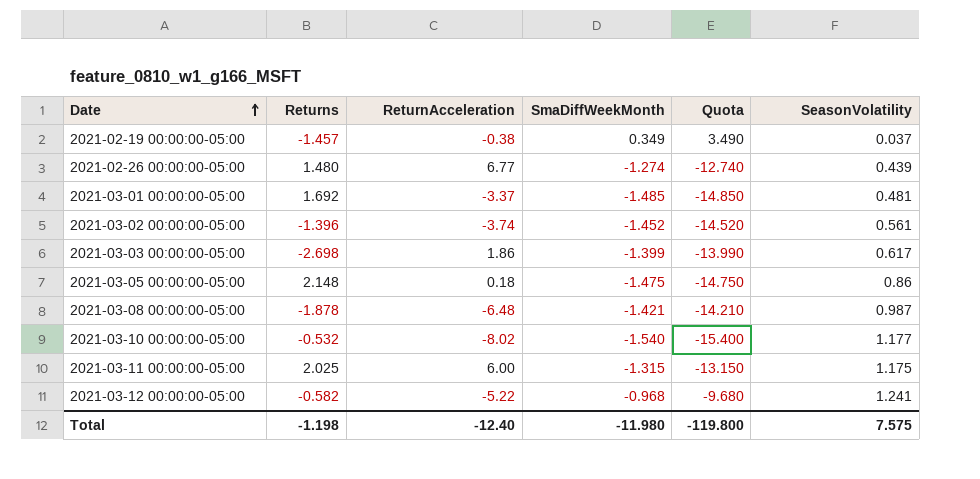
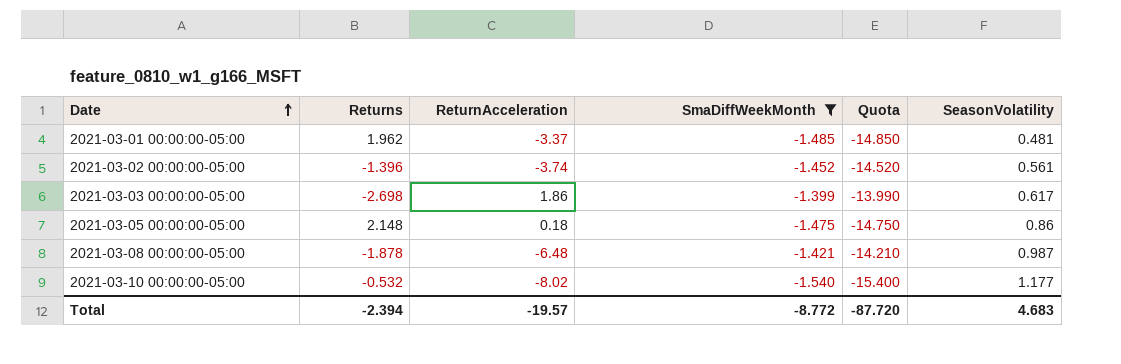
filter: none -> SmaDiffWeekMonth <= -1.399
2021-03-01 00:00:00-05:00 | Returns: 1.692 -> 1.962
Total | Returns: -1.198 -> -2.394
Total | ReturnAcceleration: -12.40 -> -19.57
Total | SmaDiffWeekMonth: -11.980 -> -8.772
Total | Quota: -119.800 -> -87.720
Total | SeasonVolatility: 7.575 -> 4.683

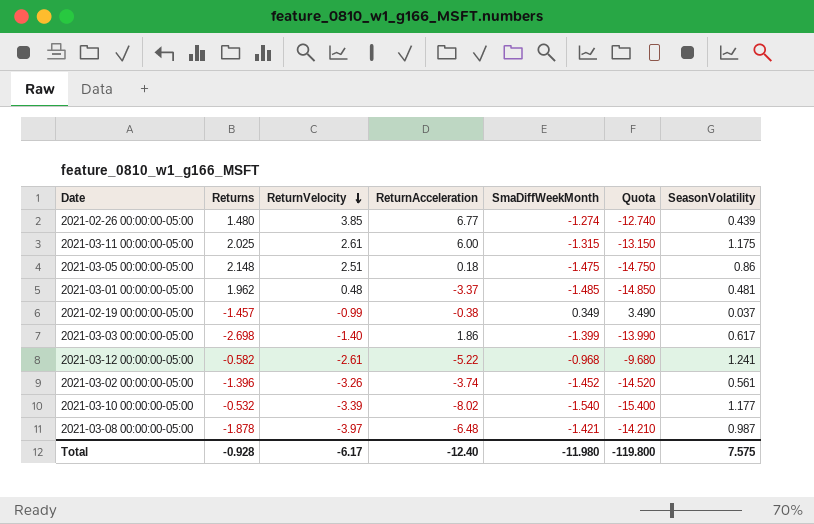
filter: SmaDiffWeekMonth <= -1.399 -> none
row order: Date ascending -> ReturnVelocity descending
column ReturnVelocity | position: none -> 3
Total | Returns: -2.394 -> -0.928
Total | ReturnAcceleration: -19.57 -> -12.40
Total | SmaDiffWeekMonth: -8.772 -> -11.980
Total | Quota: -87.720 -> -119.800
Total | SeasonVolatility: 4.683 -> 7.575

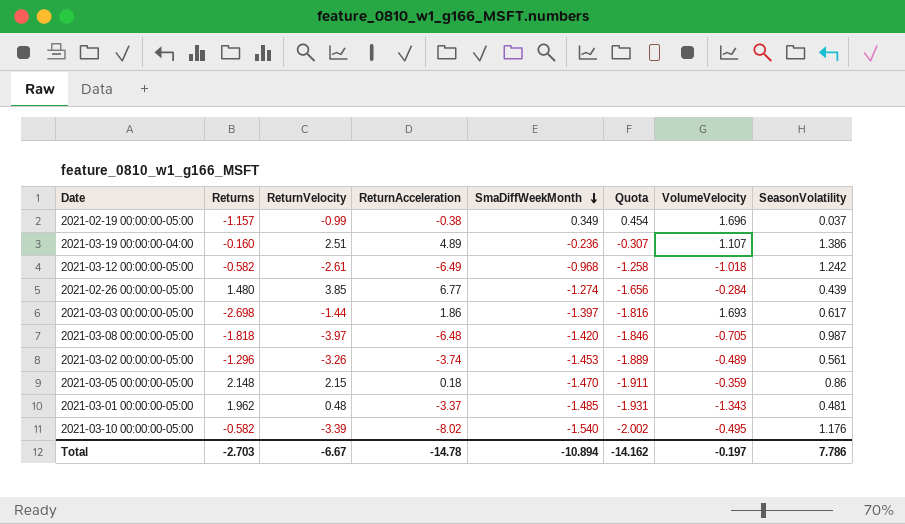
row order: ReturnVelocity descending -> SmaDiffWeekMonth descending
column Quota | formula: [SmaDiffWeekMonth] * 10 -> [SmaDiffWeekMonth] * 1.3
column VolumeVelocity | position: none -> 7
row 2021-03-11 00:00:00-05:00: 2.025 | 2.61 | 6.00 | -1.315 | -13.150 | 1.175 -> none
2021-02-19 00:00:00-05:00 | Returns: -1.457 -> -1.157
row 2021-03-19 00:00:00-04:00: none -> -0.160 | 2.51 | 4.89 | -0.236 | -0.307 | 1.107 | 1.386
2021-03-12 00:00:00-05:00 | ReturnAcceleration: -5.22 -> -6.49
2021-03-12 00:00:00-05:00 | SeasonVolatility: 1.241 -> 1.242
2021-03-03 00:00:00-05:00 | ReturnVelocity: -1.40 -> -1.44
2021-03-03 00:00:00-05:00 | SmaDiffWeekMonth: -1.399 -> -1.397
2021-03-08 00:00:00-05:00 | Returns: -1.878 -> -1.818
2021-03-08 00:00:00-05:00 | SmaDiffWeekMonth: -1.421 -> -1.420
2021-03-02 00:00:00-05:00 | Returns: -1.396 -> -1.296
2021-03-02 00:00:00-05:00 | SmaDiffWeekMonth: -1.452 -> -1.453
2021-03-05 00:00:00-05:00 | ReturnVelocity: 2.51 -> 2.15
2021-03-05 00:00:00-05:00 | SmaDiffWeekMonth: -1.475 -> -1.470
2021-03-10 00:00:00-05:00 | Returns: -0.532 -> -0.582
2021-03-10 00:00:00-05:00 | SeasonVolatility: 1.177 -> 1.176
Total | Returns: -0.928 -> -2.703
Total | ReturnVelocity: -6.17 -> -6.67
Total | ReturnAcceleration: -12.40 -> -14.78
Total | SmaDiffWeekMonth: -11.980 -> -10.894
Total | Quota: -119.800 -> -14.162
Total | SeasonVolatility: 7.575 -> 7.786

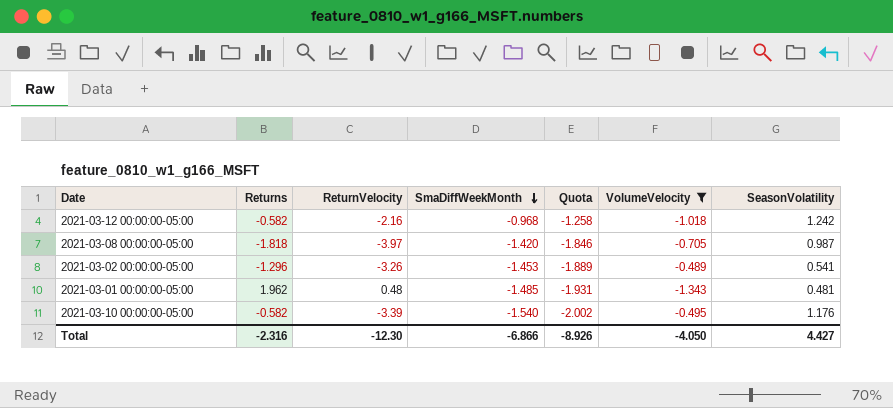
filter: none -> VolumeVelocity <= -0.489
column ReturnAcceleration | position: 4 -> none
2021-03-12 00:00:00-05:00 | ReturnVelocity: -2.61 -> -2.16
2021-03-02 00:00:00-05:00 | SeasonVolatility: 0.561 -> 0.541
Total | Returns: -2.703 -> -2.316
Total | ReturnVelocity: -6.67 -> -12.30
Total | SmaDiffWeekMonth: -10.894 -> -6.866
Total | Quota: -14.162 -> -8.926
Total | VolumeVelocity: -0.197 -> -4.050
Total | SeasonVolatility: 7.786 -> 4.427

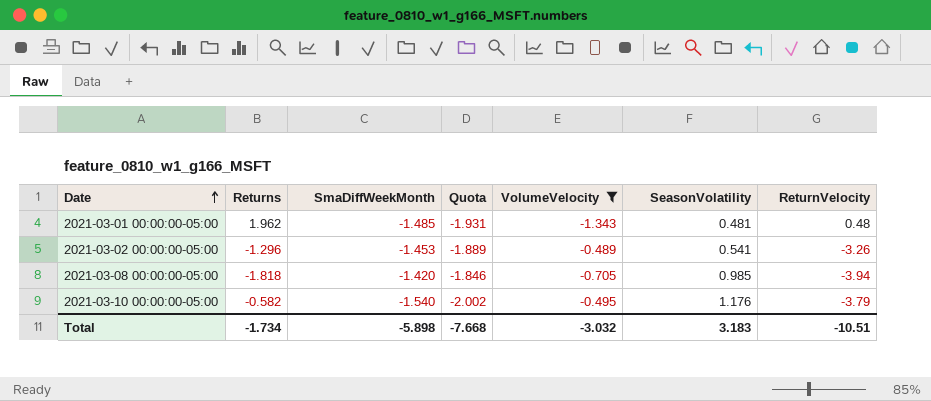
row order: SmaDiffWeekMonth descending -> Date ascending
column ReturnVelocity | position: 3 -> 7
row 2021-03-12 00:00:00-05:00: -0.582 | -2.16 | -0.968 | -1.258 | -1.018 | 1.242 -> none
2021-03-08 00:00:00-05:00 | SeasonVolatility: 0.987 -> 0.985
2021-03-08 00:00:00-05:00 | ReturnVelocity: -3.97 -> -3.94
2021-03-10 00:00:00-05:00 | ReturnVelocity: -3.39 -> -3.79
Total | Returns: -2.316 -> -1.734
Total | SmaDiffWeekMonth: -6.866 -> -5.898
Total | Quota: -8.926 -> -7.668
Total | VolumeVelocity: -4.050 -> -3.032
Total | SeasonVolatility: 4.427 -> 3.183
Total | ReturnVelocity: -12.30 -> -10.51

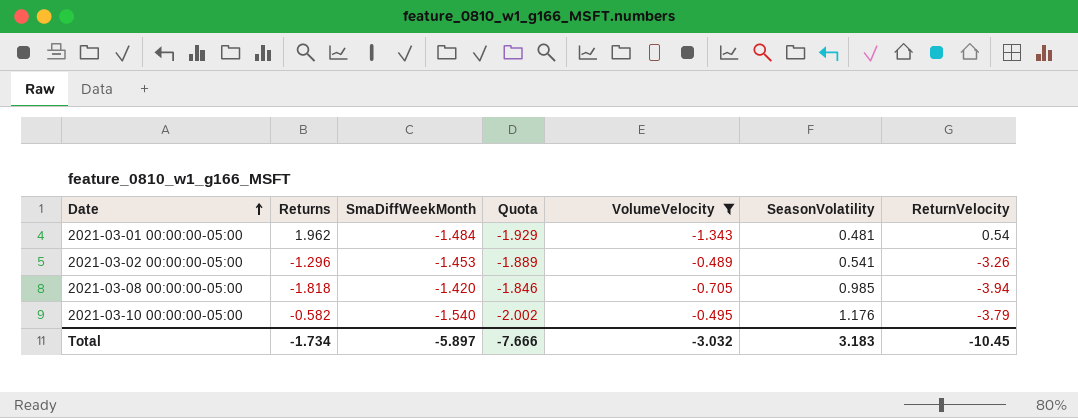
2021-03-01 00:00:00-05:00 | SmaDiffWeekMonth: -1.485 -> -1.484
2021-03-01 00:00:00-05:00 | Quota: -1.931 -> -1.929
2021-03-01 00:00:00-05:00 | ReturnVelocity: 0.48 -> 0.54
Total | SmaDiffWeekMonth: -5.898 -> -5.897
Total | Quota: -7.668 -> -7.666
Total | ReturnVelocity: -10.51 -> -10.45

